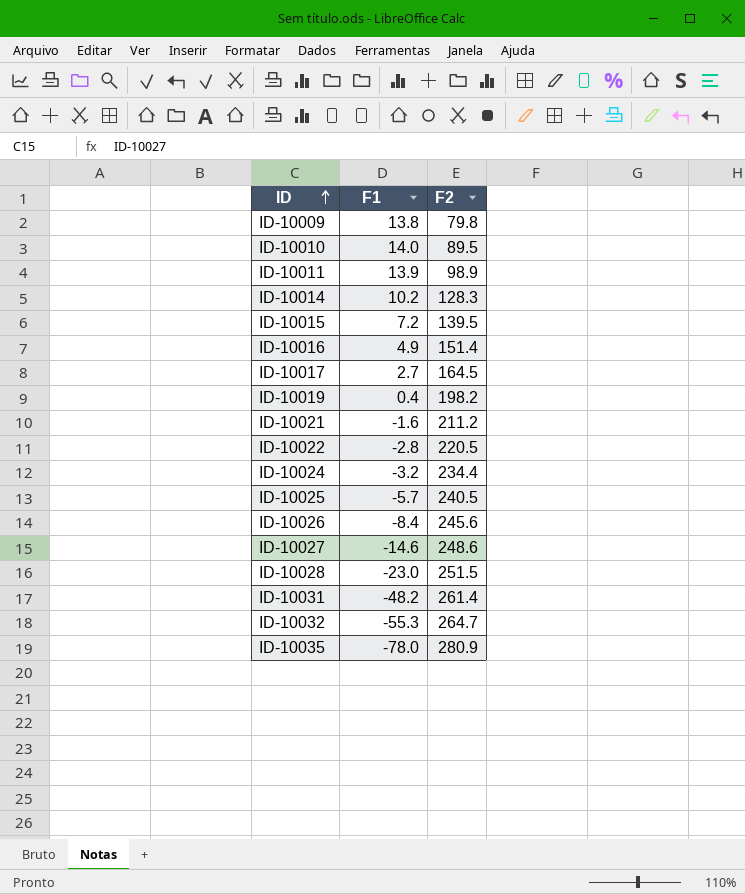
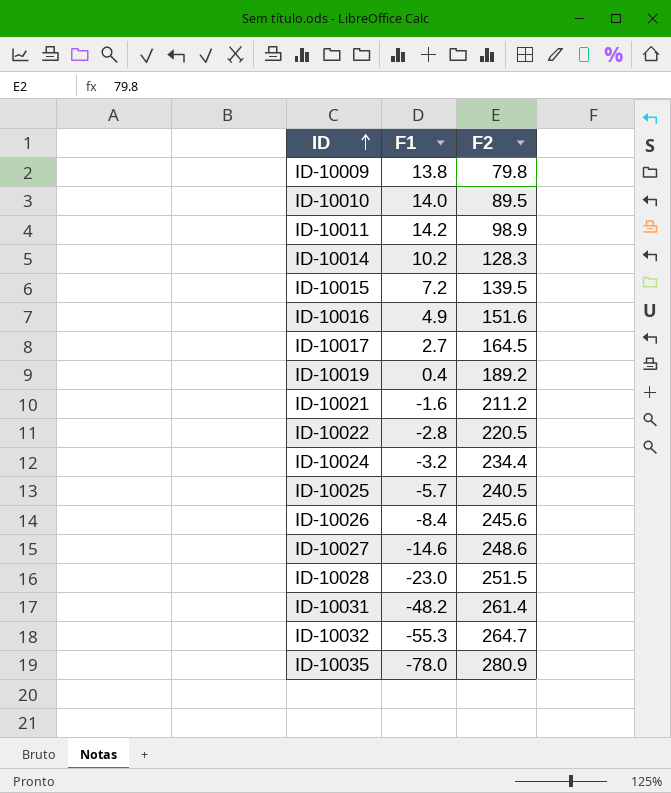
ID-10011 | F1: 13.9 -> 14.2
ID-10016 | F2: 151.4 -> 151.6
ID-10019 | F2: 198.2 -> 189.2

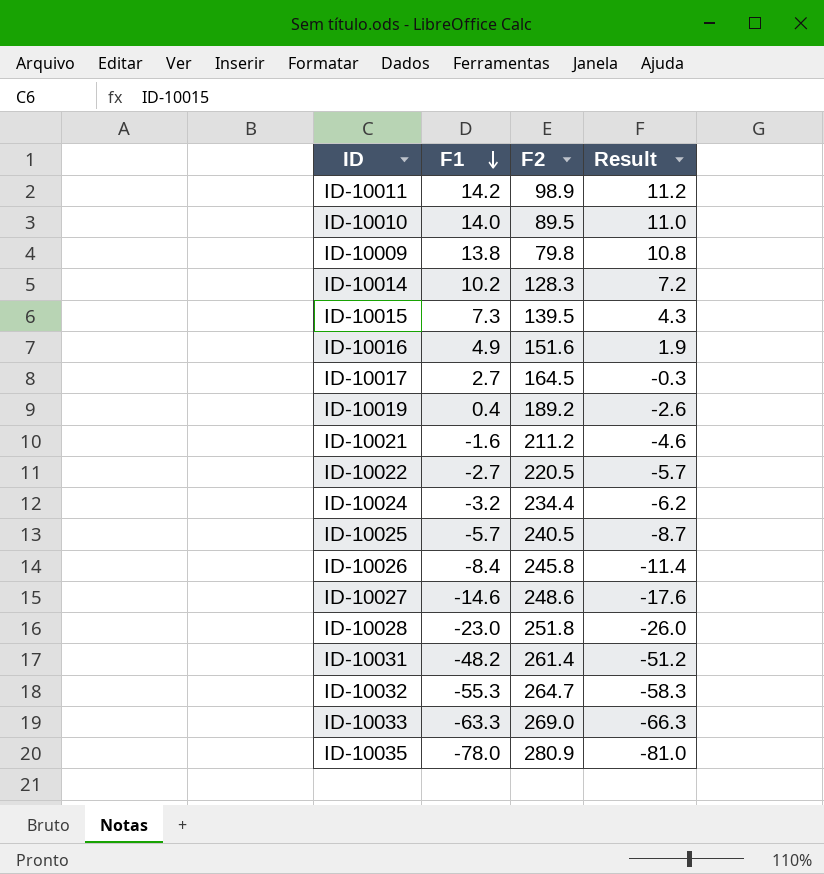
row order: ID ascending -> F1 descending
column Result | formula: none -> [F1] - 3
ID-10015 | F1: 7.2 -> 7.3
ID-10022 | F1: -2.8 -> -2.7
ID-10026 | F2: 245.6 -> 245.8
ID-10028 | F2: 251.5 -> 251.8
row ID-10033: none -> -63.3 | 269.0 | -66.3

